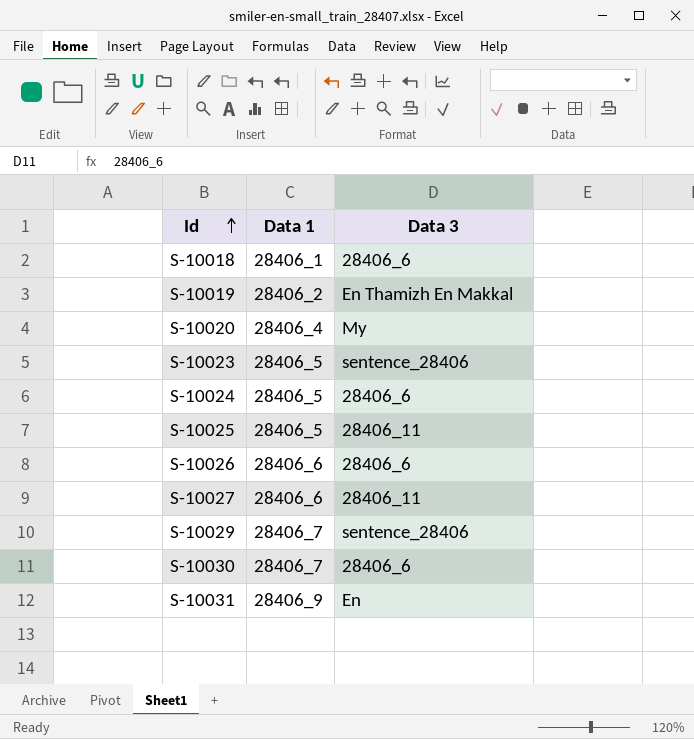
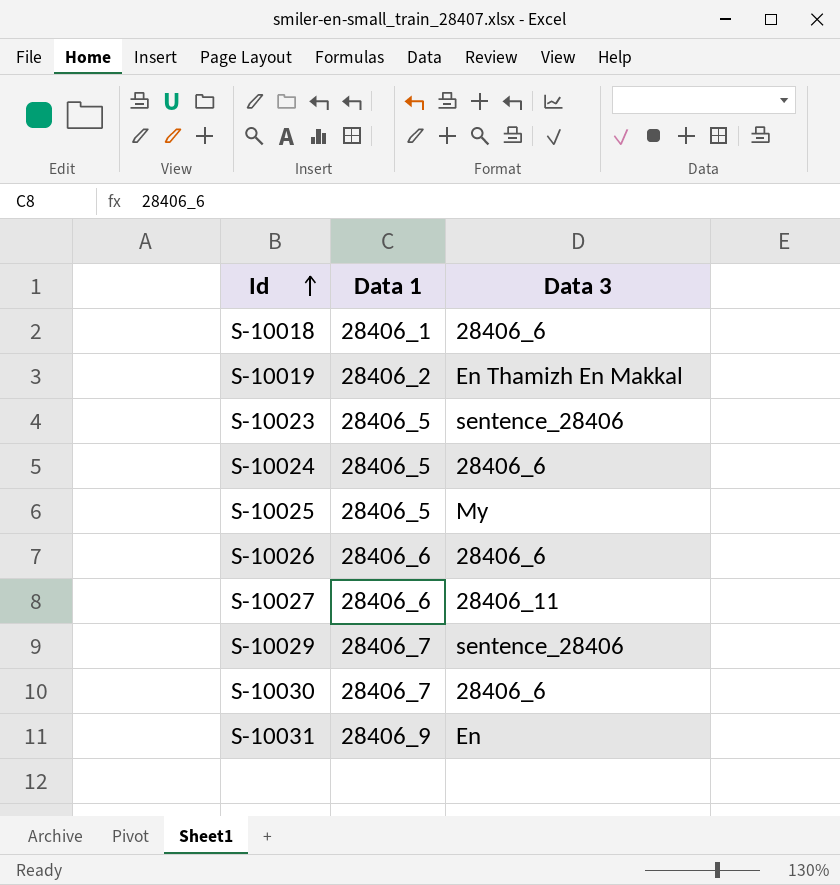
row S-10020: 28406_4 | My -> none
S-10025 | Data 3: 28406_11 -> My

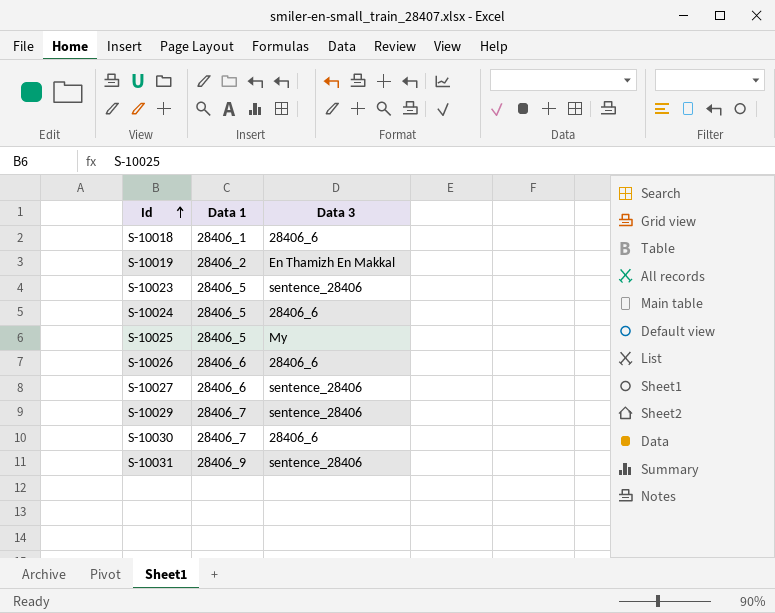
S-10027 | Data 3: 28406_11 -> sentence_28406
S-10031 | Data 3: En -> sentence_28406

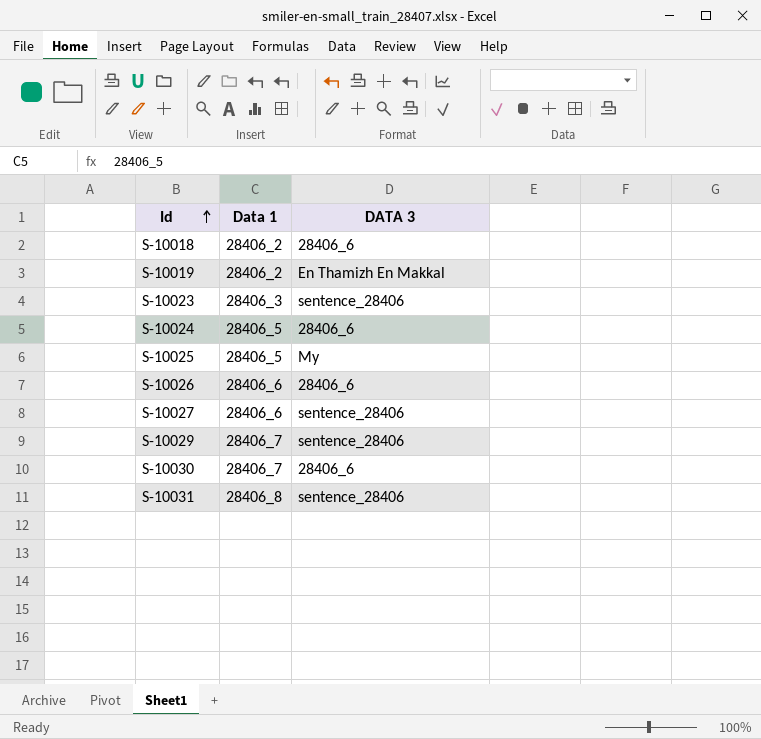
column name: Data 3 -> DATA 3
S-10018 | Data 1: 28406_1 -> 28406_2
S-10023 | Data 1: 28406_5 -> 28406_3
S-10031 | Data 1: 28406_9 -> 28406_8

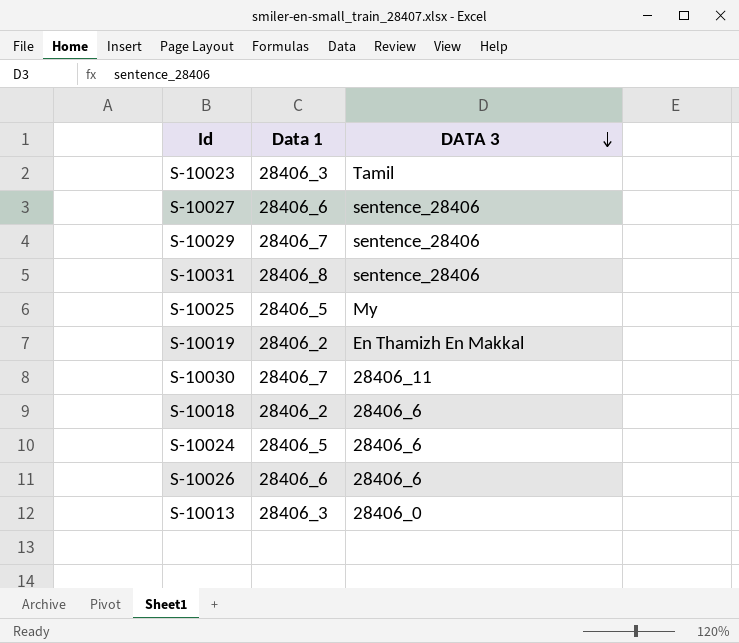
row order: Id ascending -> DATA 3 descending
S-10023 | DATA 3: sentence_28406 -> Tamil
S-10030 | DATA 3: 28406_6 -> 28406_11
row S-10013: none -> 28406_3 | 28406_0

